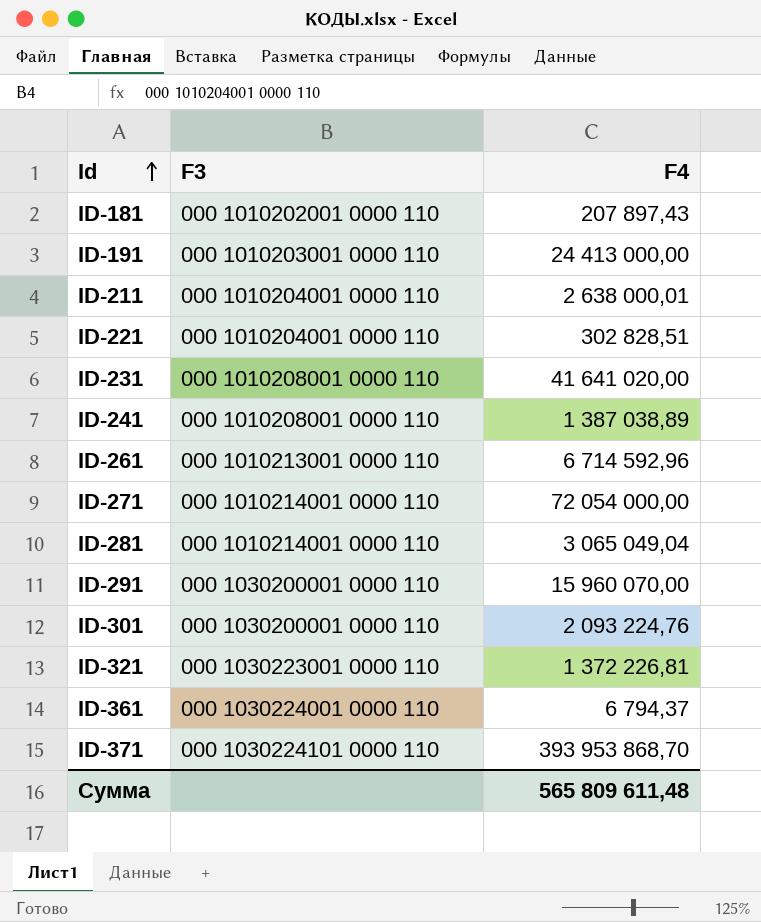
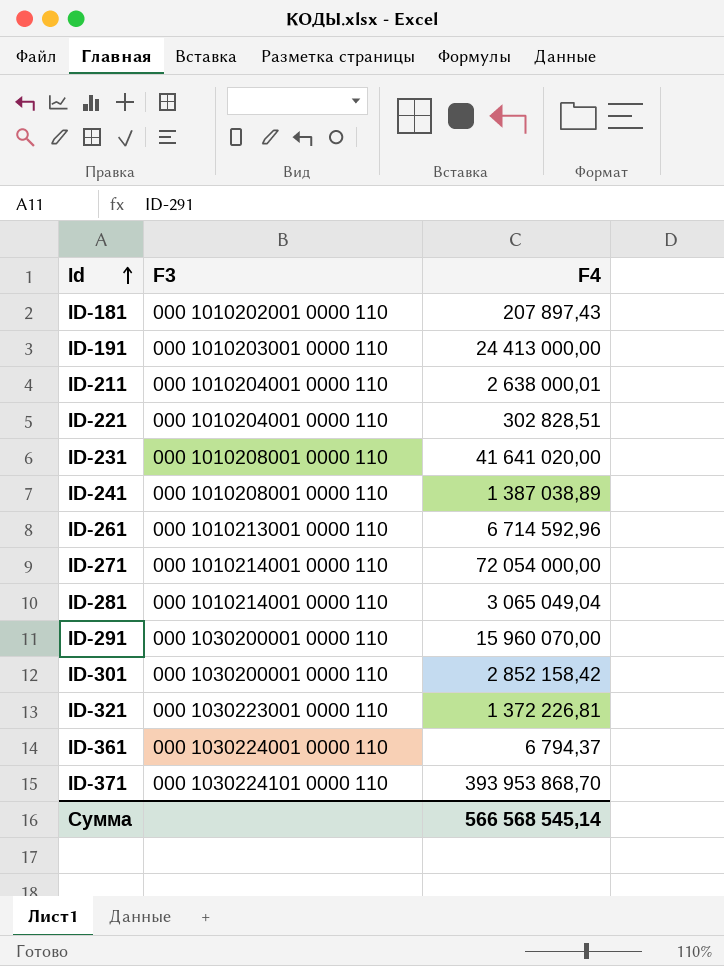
ID-301 | F4: 2 093 224,76 -> 2 852 158,42
Сумма | F4: 565 809 611,48 -> 566 568 545,14

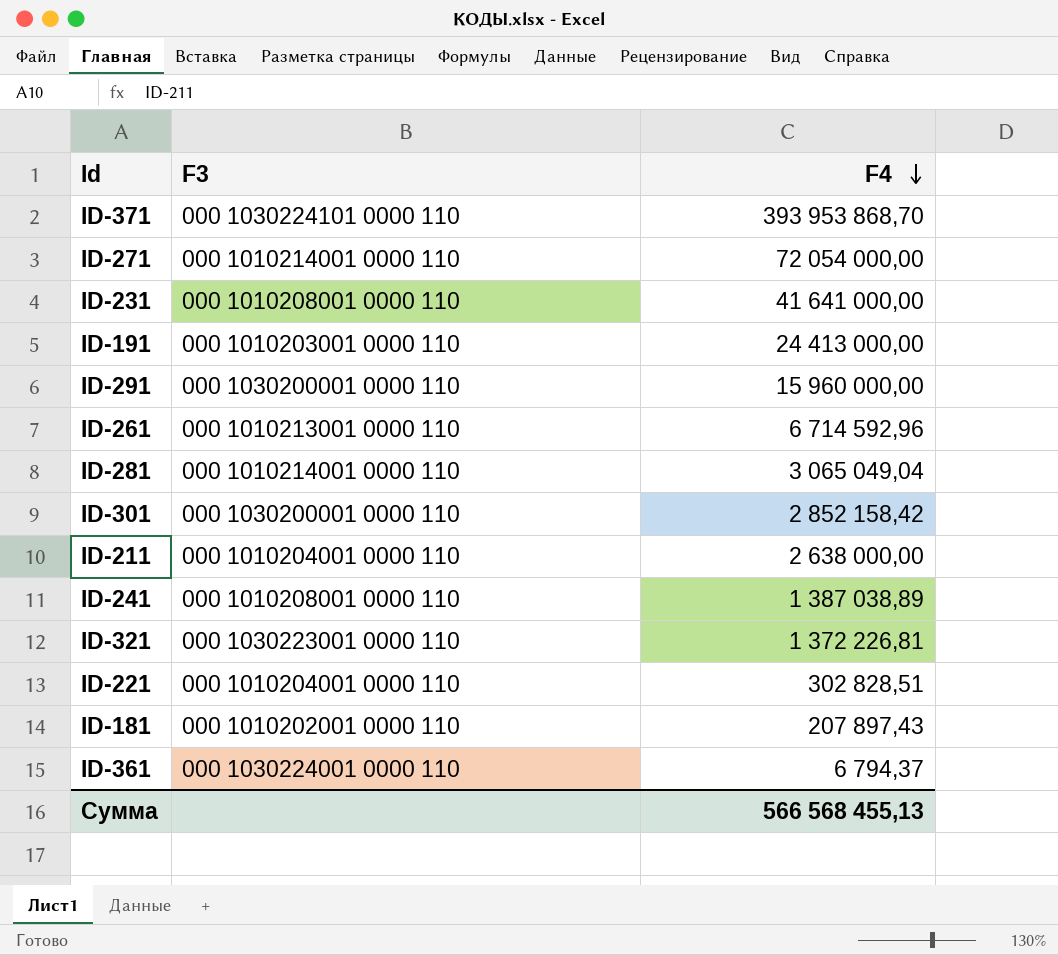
row order: Id ascending -> F4 descending
ID-231 | F4: 41 641 020,00 -> 41 641 000,00
ID-291 | F4: 15 960 070,00 -> 15 960 000,00
ID-211 | F4: 2 638 000,01 -> 2 638 000,00
Сумма | F4: 566 568 545,14 -> 566 568 455,13

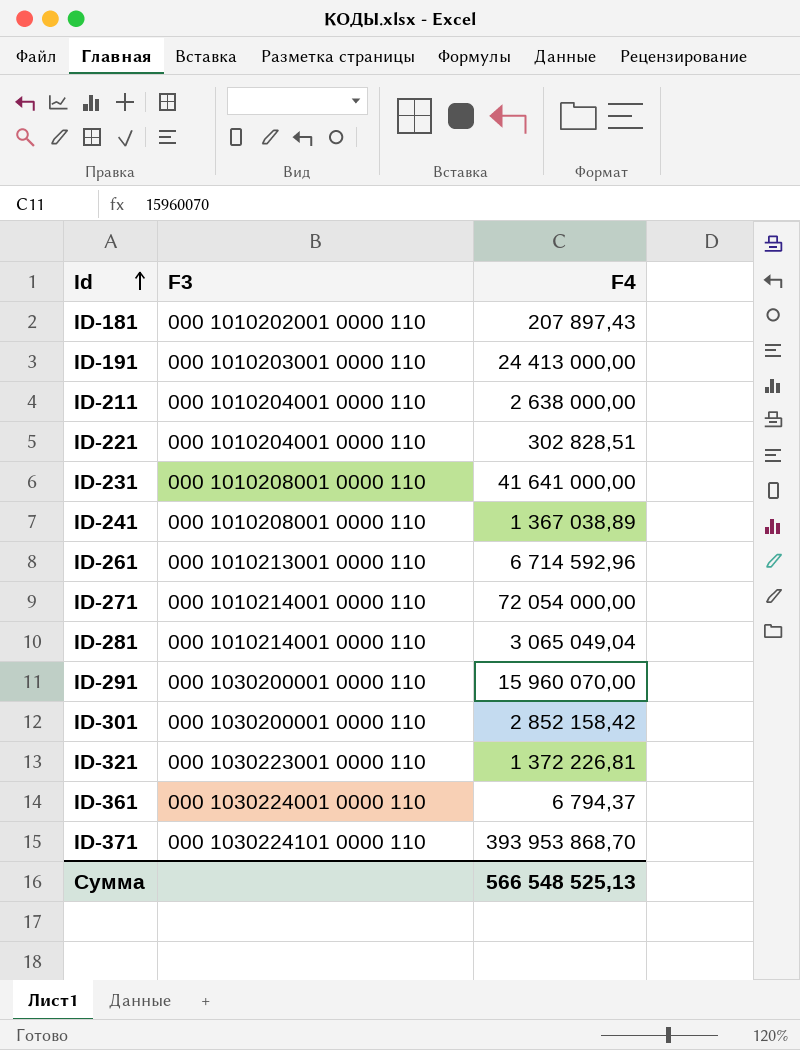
row order: F4 descending -> Id ascending
ID-241 | F4: 1 387 038,89 -> 1 367 038,89
ID-291 | F4: 15 960 000,00 -> 15 960 070,00
Сумма | F4: 566 568 455,13 -> 566 548 525,13

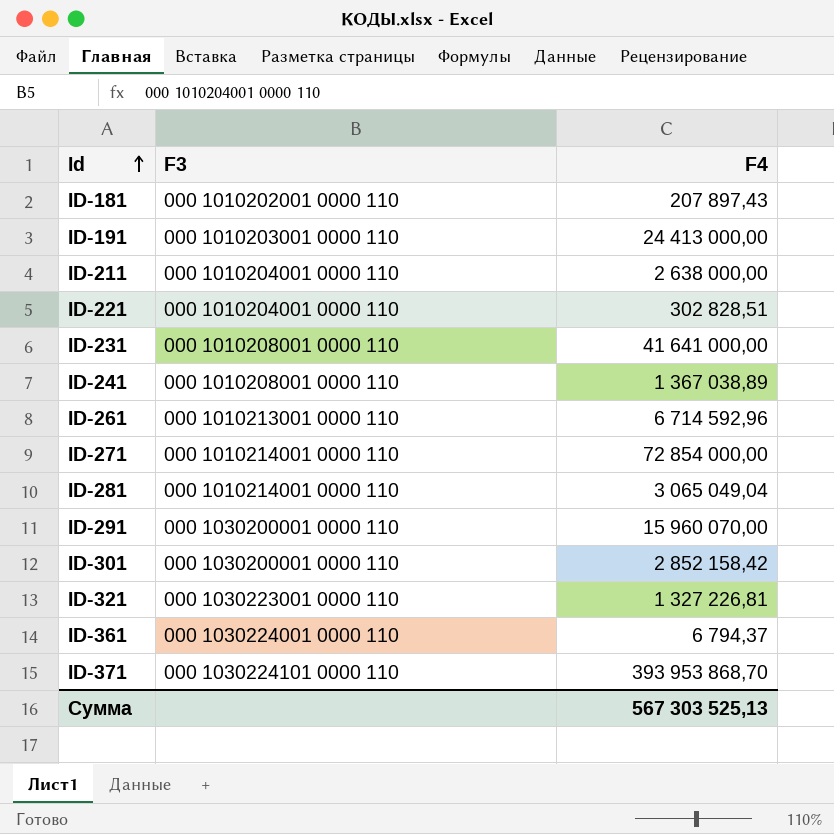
ID-271 | F4: 72 054 000,00 -> 72 854 000,00
ID-321 | F4: 1 372 226,81 -> 1 327 226,81
Сумма | F4: 566 548 525,13 -> 567 303 525,13

